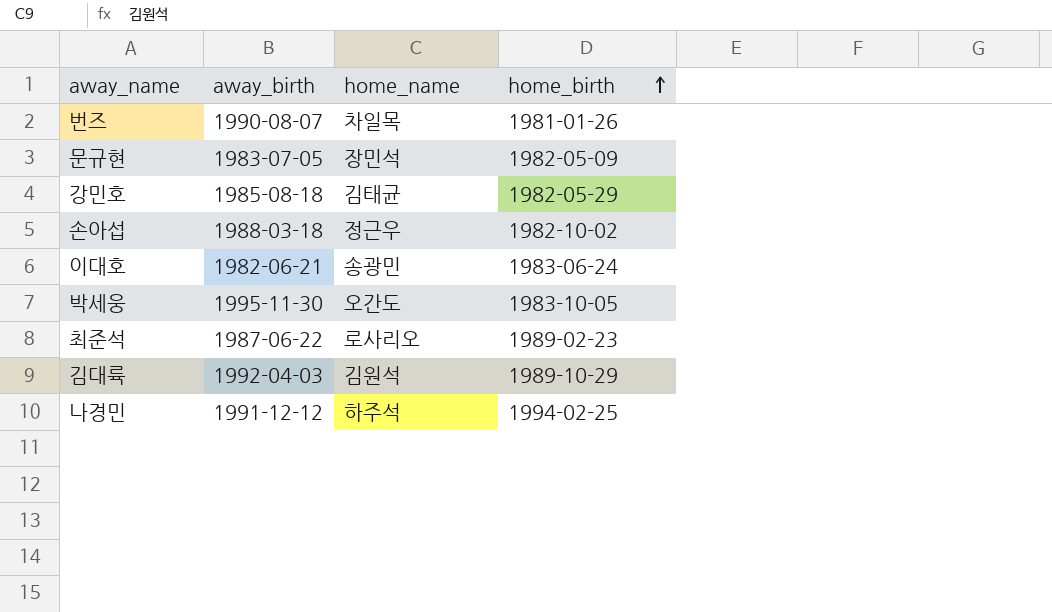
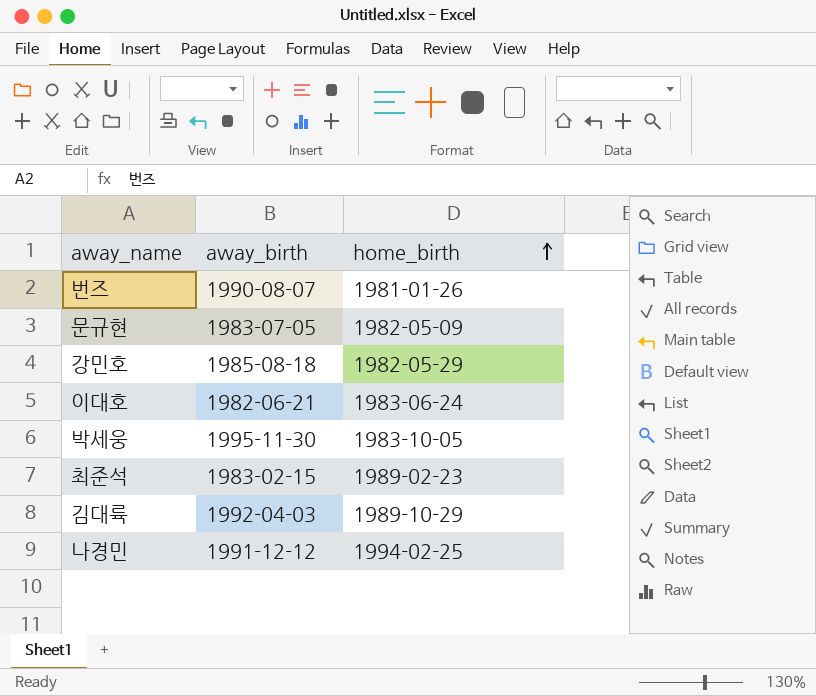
column home_name | position: 3 -> none
row 손아섭: 1988-03-18 | 정근우 | 1982-10-02 -> none
최준석 | away_birth: 1987-06-22 -> 1983-02-15

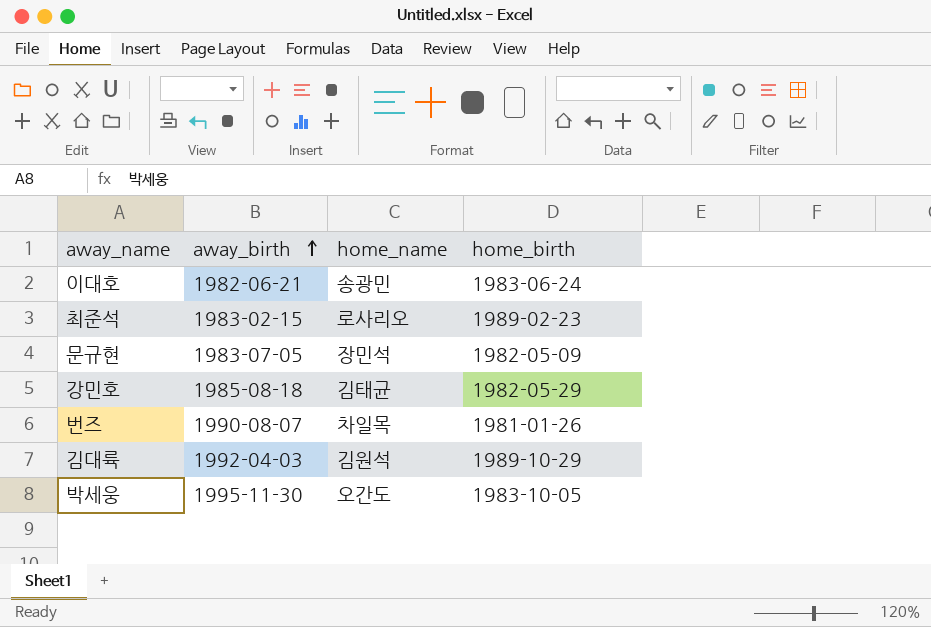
row order: home_birth ascending -> away_birth ascending
column home_name | position: none -> 3
row 나경민: 1991-12-12 | 1994-02-25 -> none

